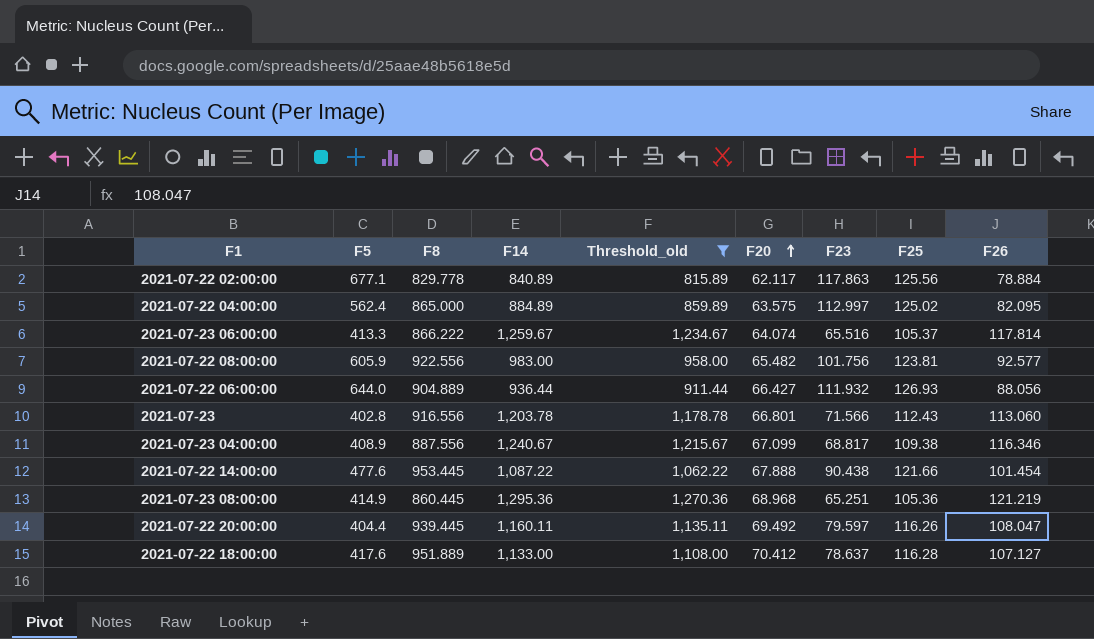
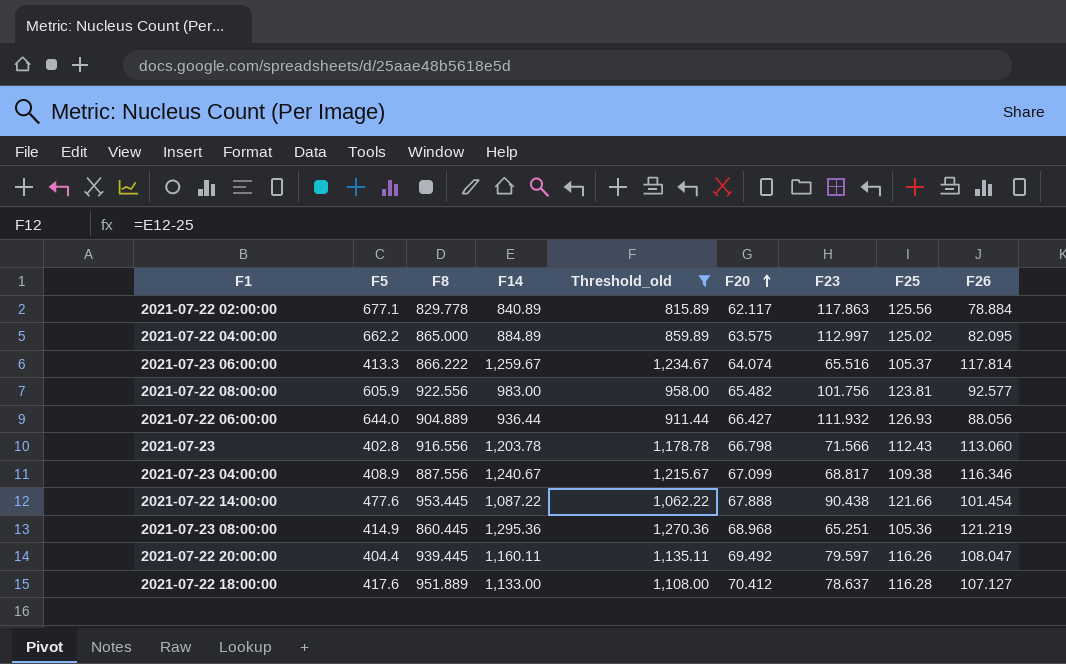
2021-07-22 04:00:00 | F5: 562.4 -> 662.2
2021-07-23 | F20: 66.801 -> 66.798

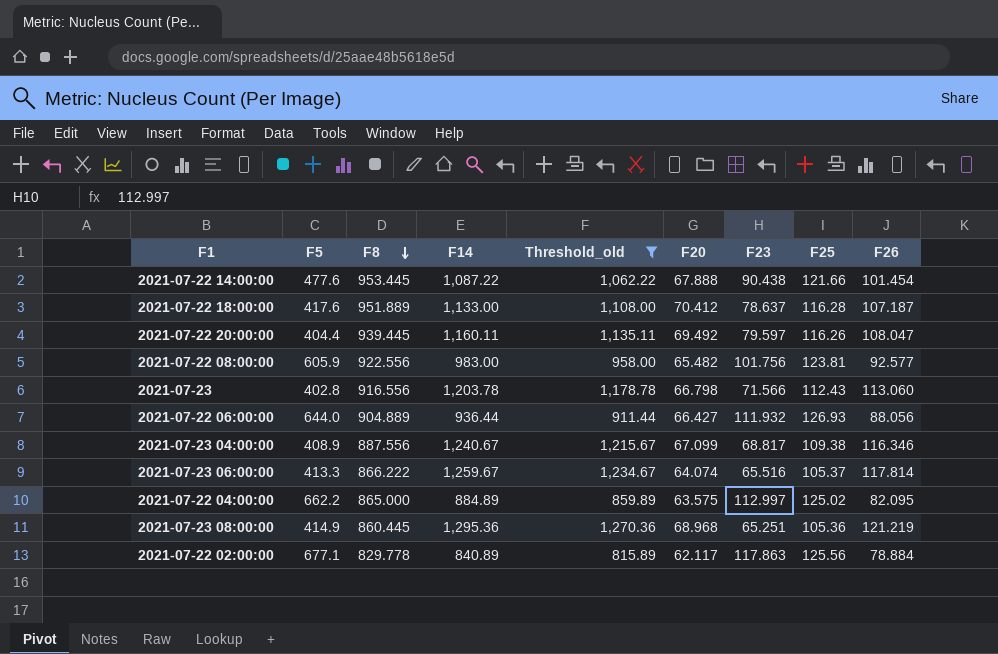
row order: F20 ascending -> F8 descending
2021-07-22 18:00:00 | F26: 107.127 -> 107.187

